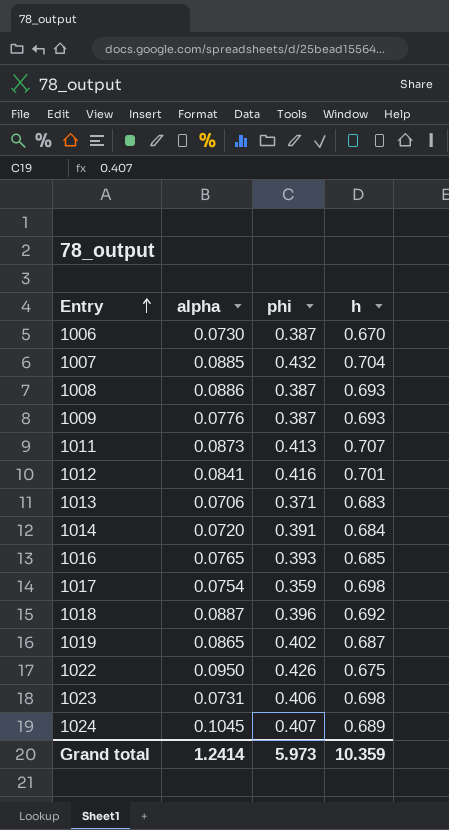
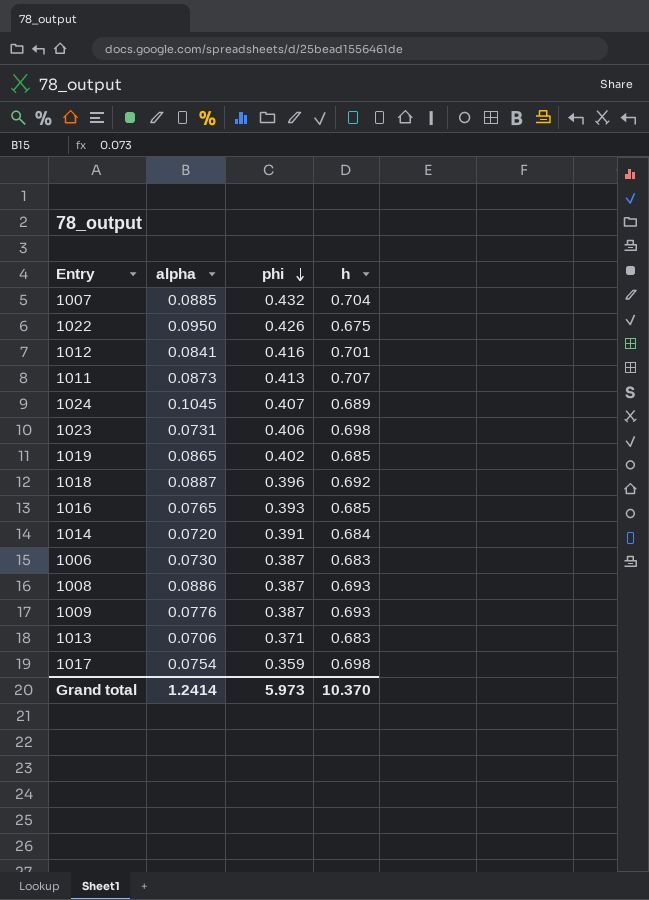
row order: Entry ascending -> phi descending
1019 | h: 0.687 -> 0.685
1006 | h: 0.670 -> 0.683
Grand total | h: 10.359 -> 10.370

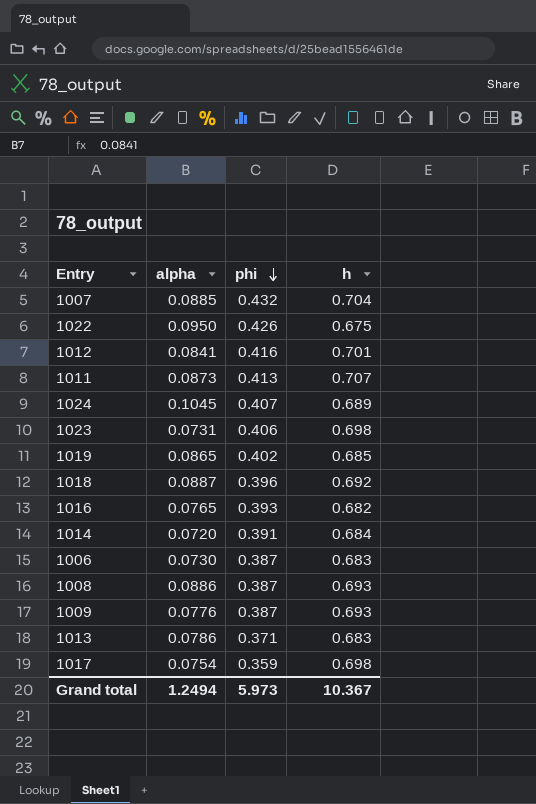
1016 | h: 0.685 -> 0.682
1013 | alpha: 0.0706 -> 0.0786
Grand total | alpha: 1.2414 -> 1.2494
Grand total | h: 10.370 -> 10.367

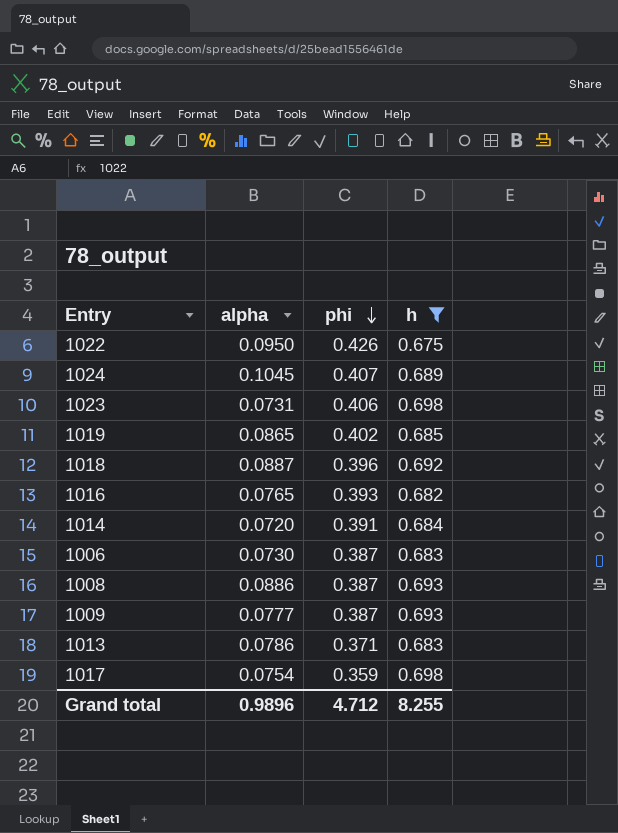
filter: none -> h <= 0.698
1009 | alpha: 0.0776 -> 0.0777
Grand total | alpha: 1.2494 -> 0.9896
Grand total | phi: 5.973 -> 4.712
Grand total | h: 10.367 -> 8.255

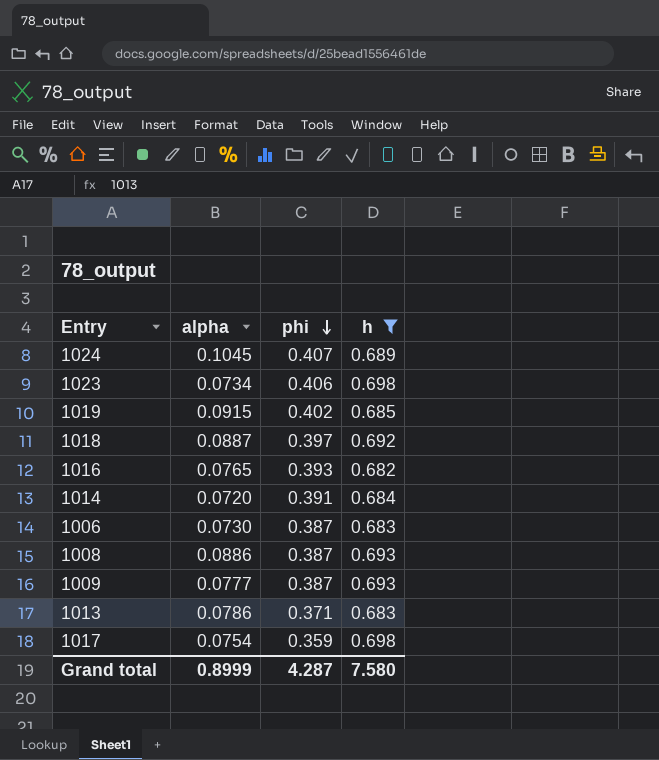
row 1022: 0.0950 | 0.426 | 0.675 -> none
1023 | alpha: 0.0731 -> 0.0734
1019 | alpha: 0.0865 -> 0.0915
1018 | phi: 0.396 -> 0.397
Grand total | alpha: 0.9896 -> 0.8999
Grand total | phi: 4.712 -> 4.287
Grand total | h: 8.255 -> 7.580

